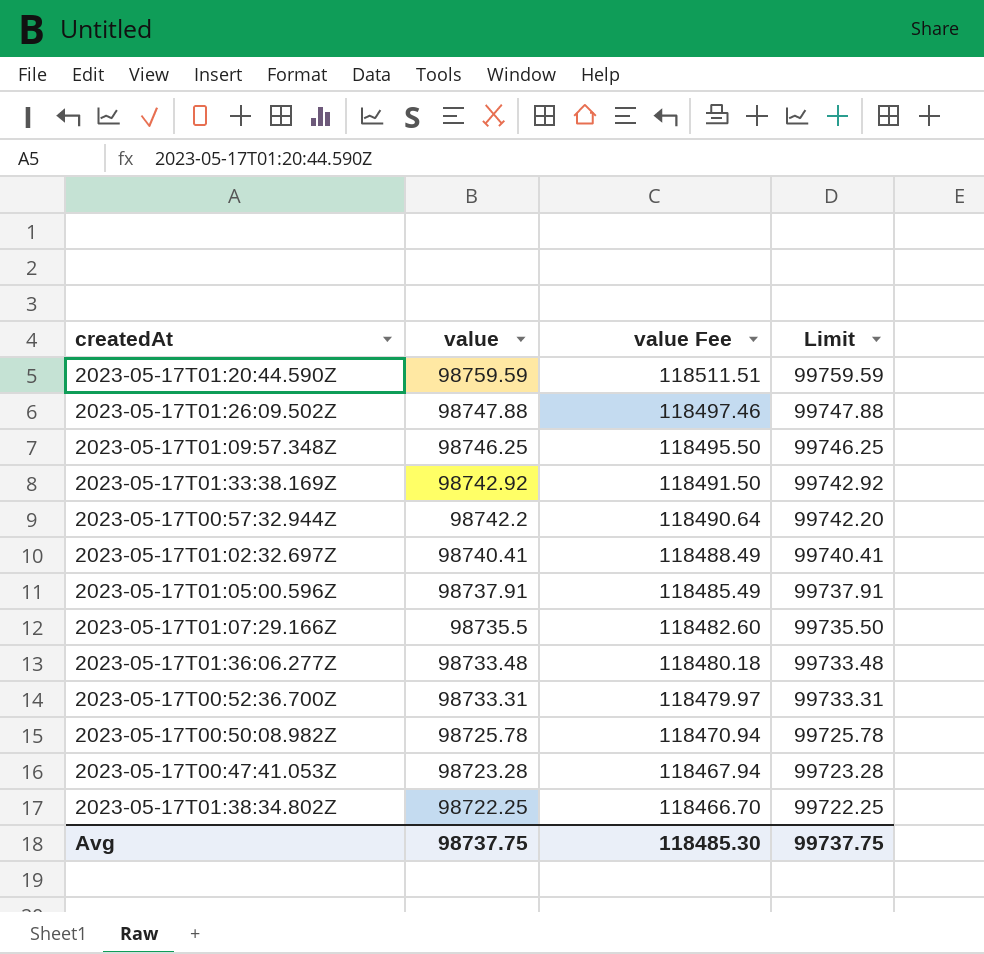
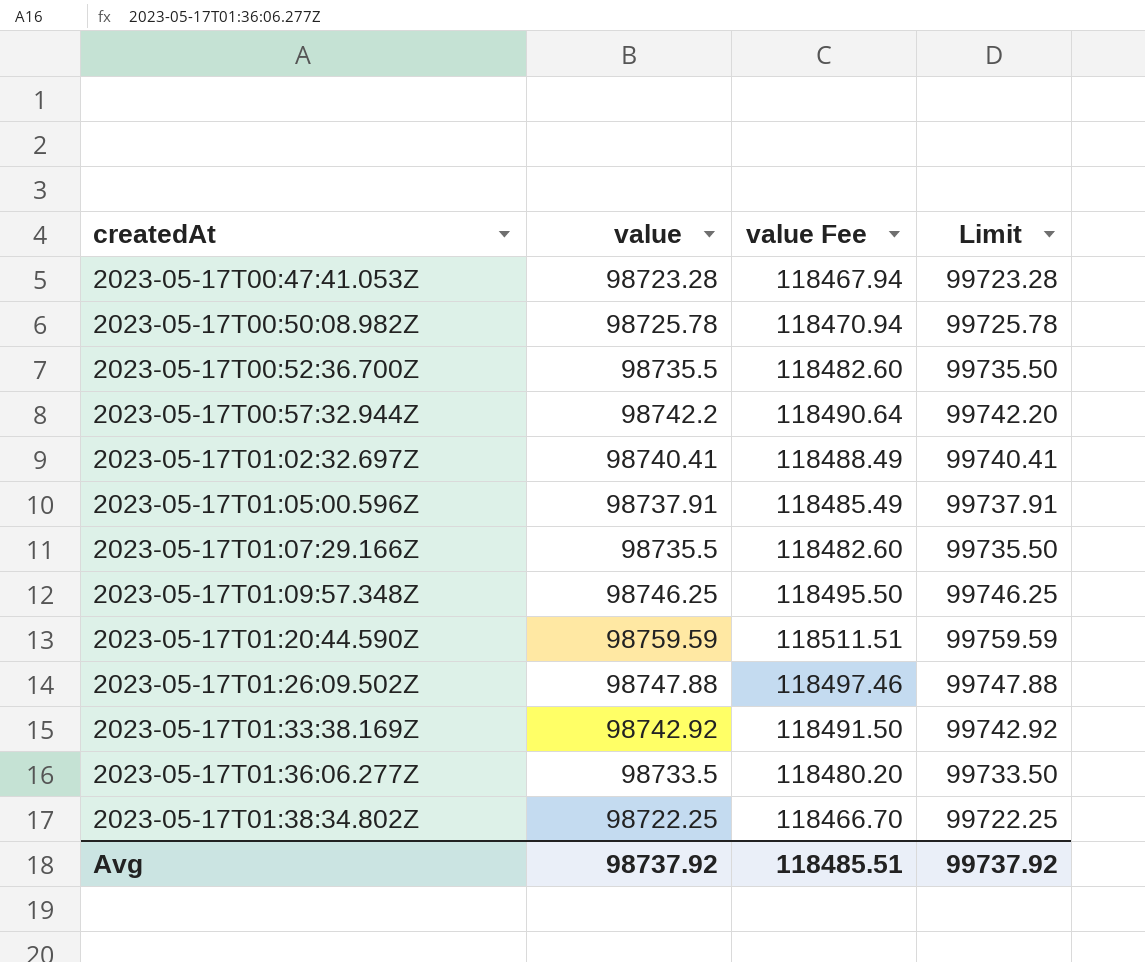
row order: value descending -> createdAt ascending
2023-05-17T00:52:36.700Z | value: 98733.31 -> 98735.5
2023-05-17T00:52:36.700Z | value Fee: 118479.97 -> 118482.60
2023-05-17T00:52:36.700Z | Limit: 99733.31 -> 99735.50
2023-05-17T01:36:06.277Z | value: 98733.48 -> 98733.5
2023-05-17T01:36:06.277Z | value Fee: 118480.18 -> 118480.20
2023-05-17T01:36:06.277Z | Limit: 99733.48 -> 99733.50
Avg | value: 98737.75 -> 98737.92
Avg | value Fee: 118485.30 -> 118485.51
Avg | Limit: 99737.75 -> 99737.92

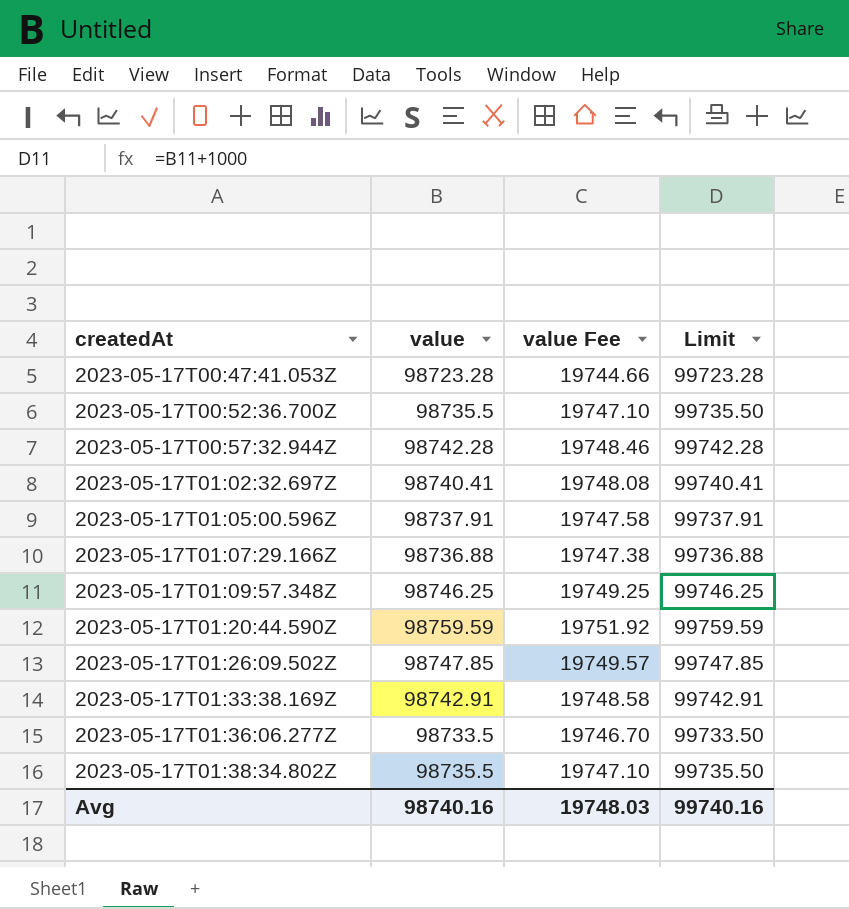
column value Fee | formula: [value] * 1.2 -> [value] * 0.2
row 2023-05-17T00:50:08.982Z: 98725.78 | 118470.94 | 99725.78 -> none
2023-05-17T00:57:32.944Z | value: 98742.2 -> 98742.28
2023-05-17T00:57:32.944Z | Limit: 99742.20 -> 99742.28
2023-05-17T01:07:29.166Z | value: 98735.5 -> 98736.88
2023-05-17T01:07:29.166Z | Limit: 99735.50 -> 99736.88
2023-05-17T01:26:09.502Z | value: 98747.88 -> 98747.85
2023-05-17T01:26:09.502Z | Limit: 99747.88 -> 99747.85
2023-05-17T01:33:38.169Z | value: 98742.92 -> 98742.91
2023-05-17T01:33:38.169Z | Limit: 99742.92 -> 99742.91
2023-05-17T01:38:34.802Z | value: 98722.25 -> 98735.5
2023-05-17T01:38:34.802Z | Limit: 99722.25 -> 99735.50
Avg | value: 98737.92 -> 98740.16
Avg | value Fee: 118485.51 -> 19748.03
Avg | Limit: 99737.92 -> 99740.16

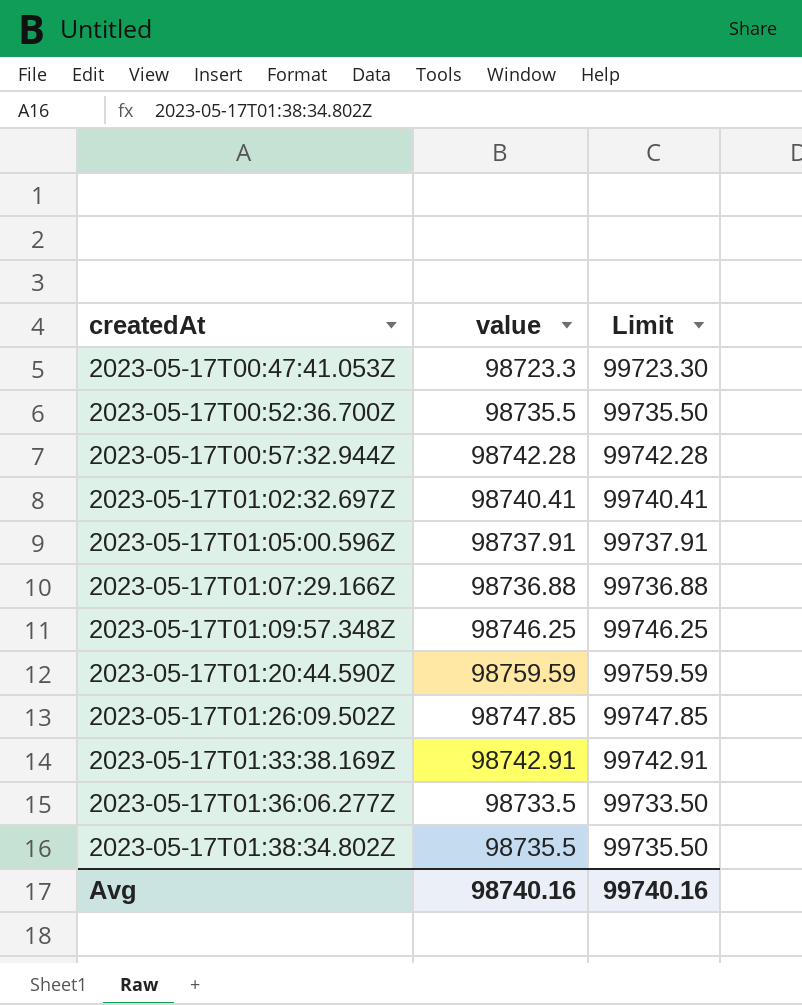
column value Fee | formula: [value] * 0.2 -> none
2023-05-17T00:47:41.053Z | value: 98723.28 -> 98723.3
2023-05-17T00:47:41.053Z | Limit: 99723.28 -> 99723.30

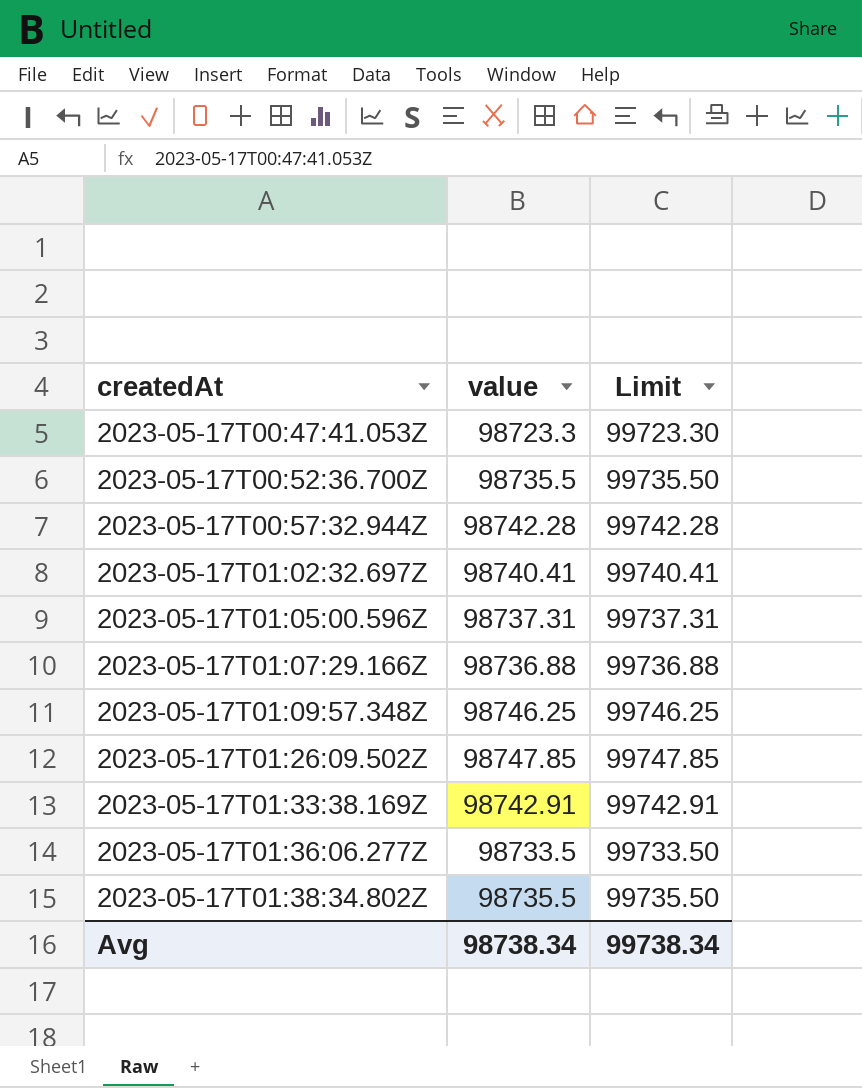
row 2023-05-17T01:20:44.590Z: 98759.59 | 99759.59 -> none
2023-05-17T01:05:00.596Z | value: 98737.91 -> 98737.31
2023-05-17T01:05:00.596Z | Limit: 99737.91 -> 99737.31
Avg | value: 98740.16 -> 98738.34
Avg | Limit: 99740.16 -> 99738.34

